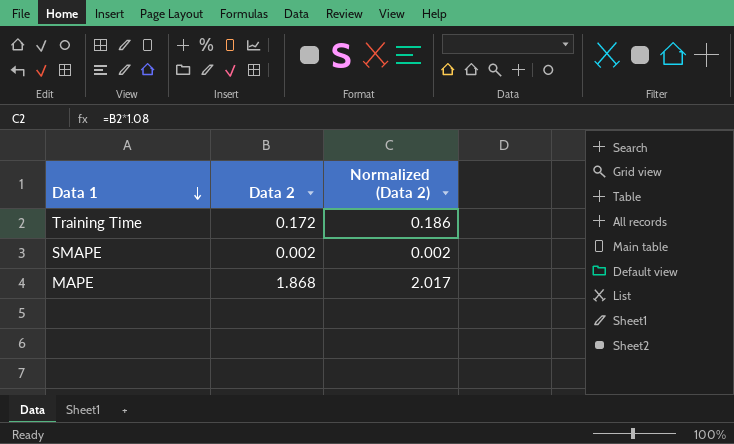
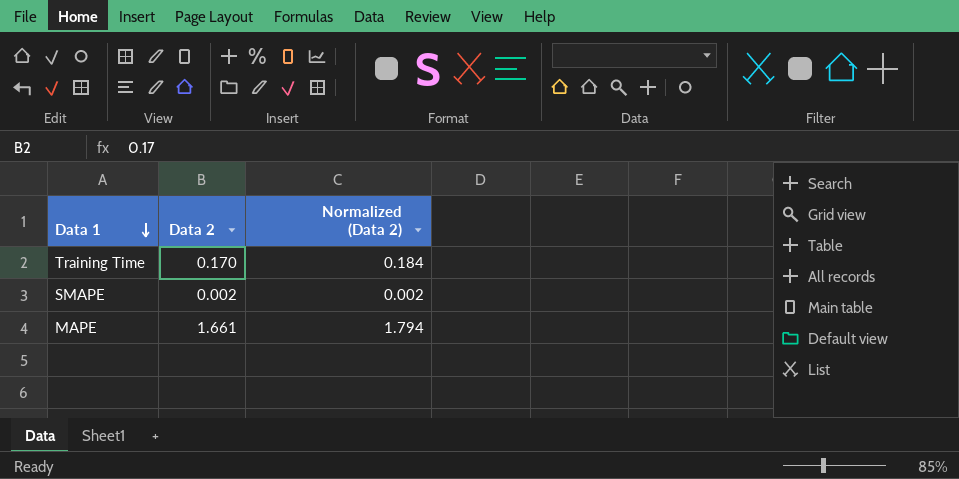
Training Time | Data 2: 0.172 -> 0.170
Training Time | Normalized (Data 2): 0.186 -> 0.184
MAPE | Data 2: 1.868 -> 1.661
MAPE | Normalized (Data 2): 2.017 -> 1.794

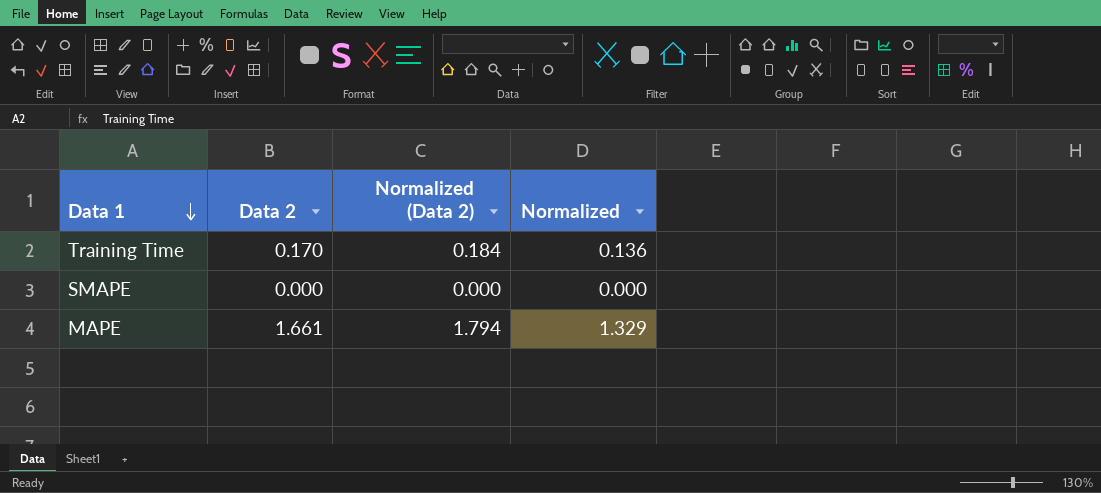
column Normalized | formula: none -> [Data 2] * 0.8
SMAPE | Data 2: 0.002 -> 0.000
SMAPE | Normalized (Data 2): 0.002 -> 0.000

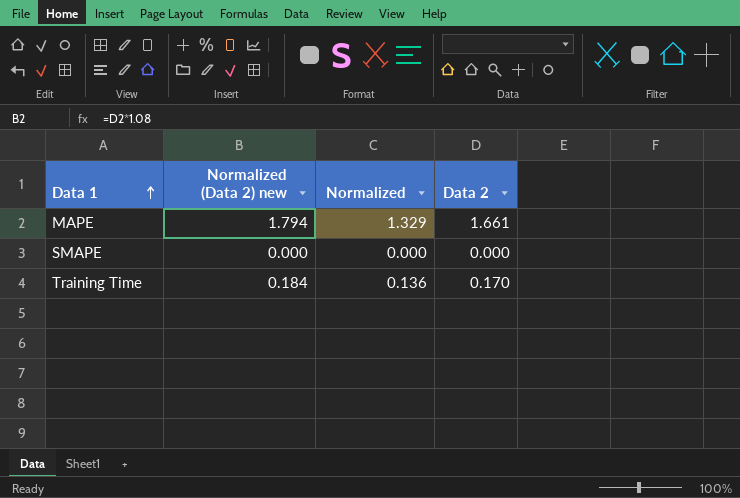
row order: Data 1 descending -> Data 1 ascending
column name: Normalized (Data 2) -> Normalized (Data 2) new
column Data 2 | position: 2 -> 4

